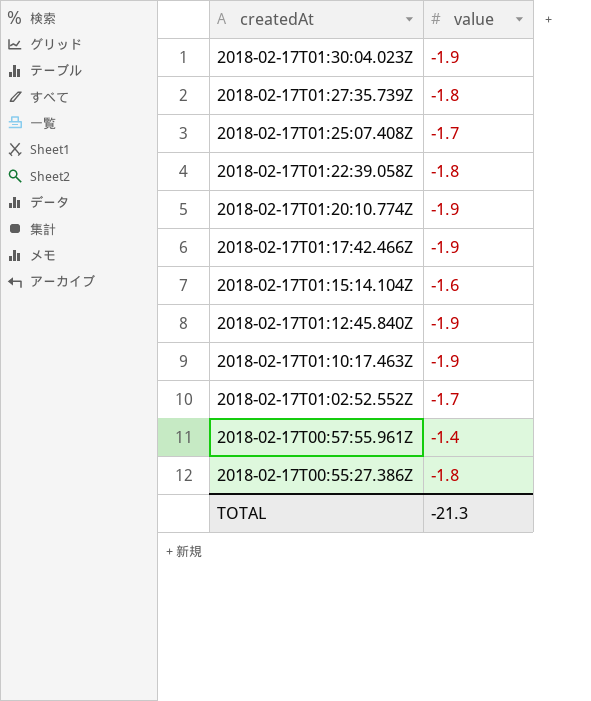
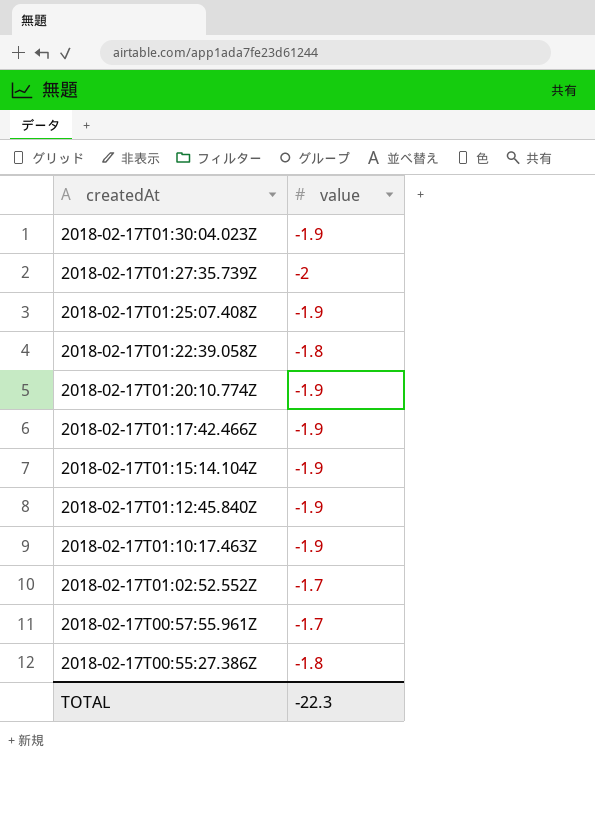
2018-02-17T01:27:35.739Z | value: -1.8 -> -2
2018-02-17T01:25:07.408Z | value: -1.7 -> -1.9
2018-02-17T01:15:14.104Z | value: -1.6 -> -1.9
2018-02-17T00:57:55.961Z | value: -1.4 -> -1.7
TOTAL | value: -21.3 -> -22.3

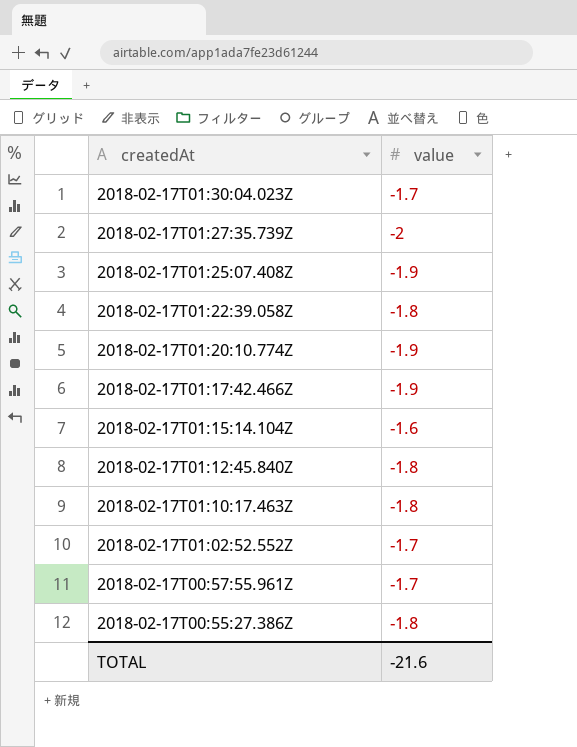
2018-02-17T01:30:04.023Z | value: -1.9 -> -1.7
2018-02-17T01:15:14.104Z | value: -1.9 -> -1.6
2018-02-17T01:12:45.840Z | value: -1.9 -> -1.8
2018-02-17T01:10:17.463Z | value: -1.9 -> -1.8
TOTAL | value: -22.3 -> -21.6

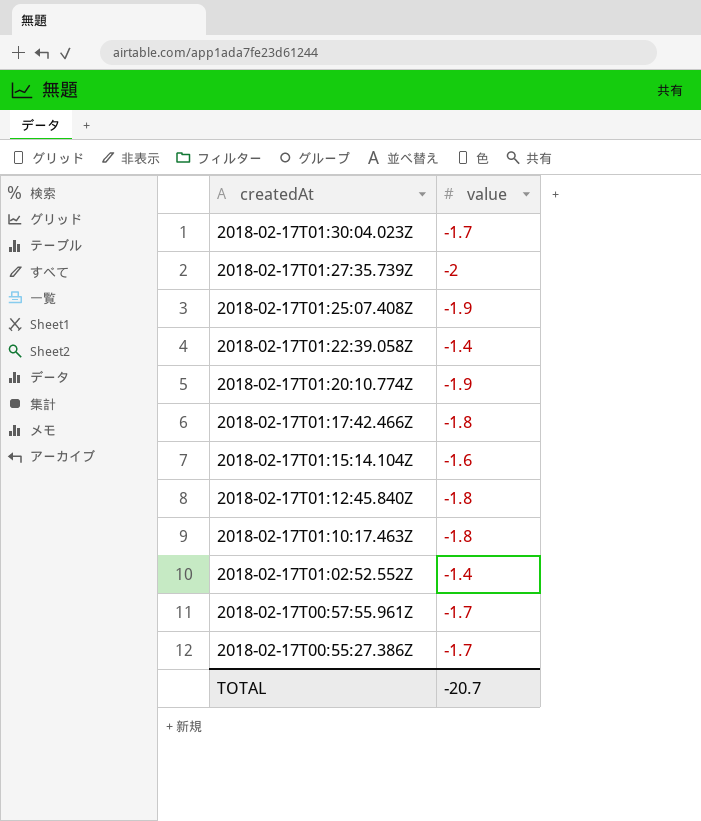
2018-02-17T01:22:39.058Z | value: -1.8 -> -1.4
2018-02-17T01:17:42.466Z | value: -1.9 -> -1.8
2018-02-17T01:02:52.552Z | value: -1.7 -> -1.4
2018-02-17T00:55:27.386Z | value: -1.8 -> -1.7
TOTAL | value: -21.6 -> -20.7

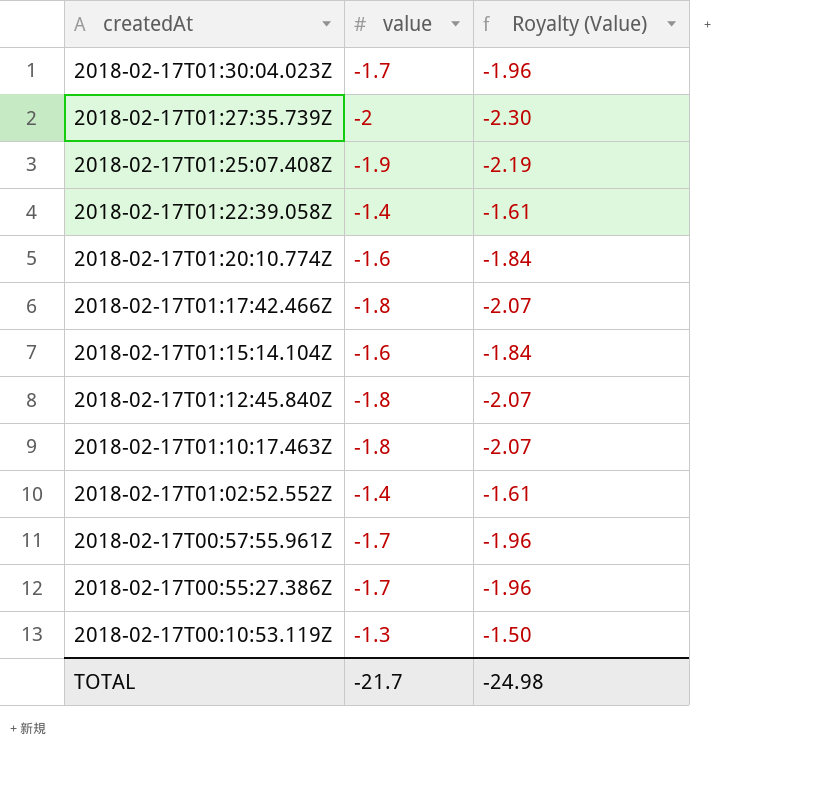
column Royalty (Value) | formula: none -> [value] * 1.15
2018-02-17T01:20:10.774Z | value: -1.9 -> -1.6
row 2018-02-17T00:10:53.119Z: none -> -1.3 | -1.50
TOTAL | value: -20.7 -> -21.7

